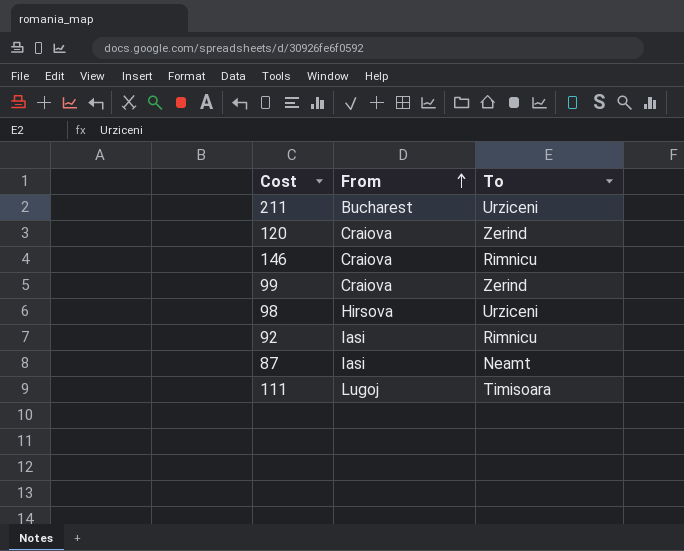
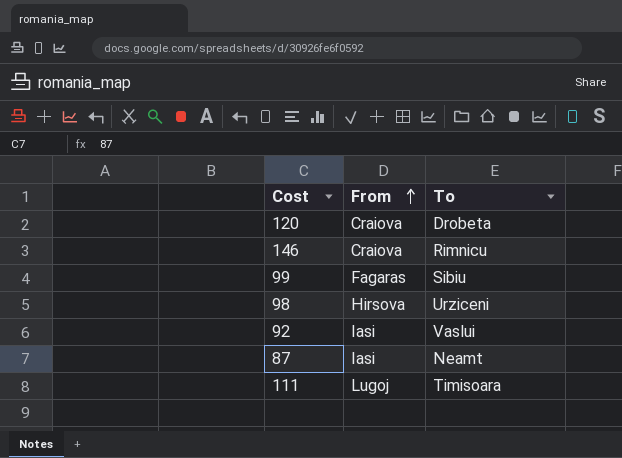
row 211: Bucharest | Urziceni -> none
120 | To: Zerind -> Drobeta
99 | From: Craiova -> Fagaras
99 | To: Zerind -> Sibiu
92 | To: Rimnicu -> Vaslui

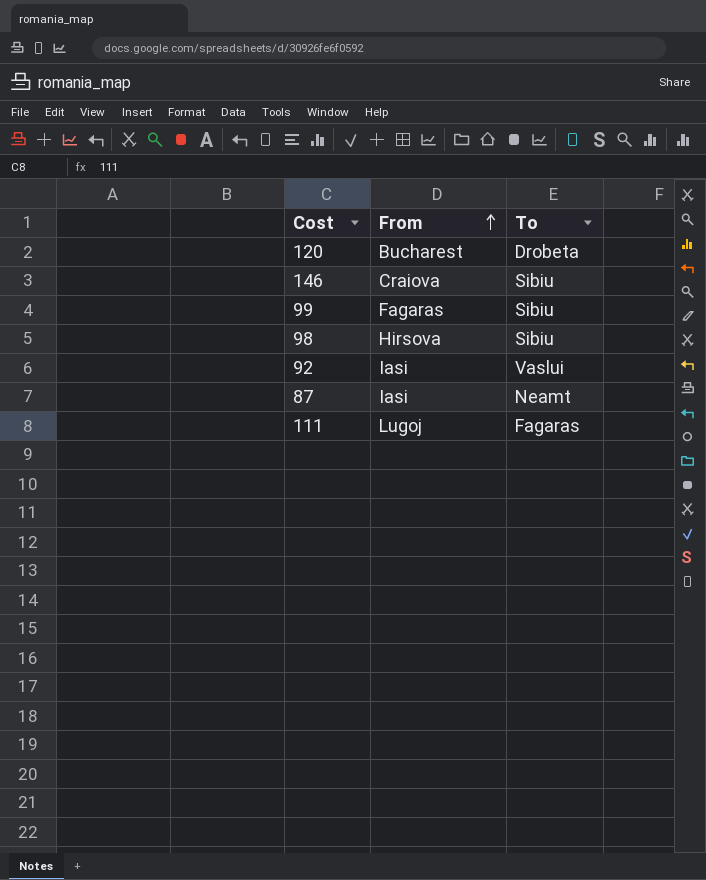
120 | From: Craiova -> Bucharest
146 | To: Rimnicu -> Sibiu
98 | To: Urziceni -> Sibiu
111 | To: Timisoara -> Fagaras

